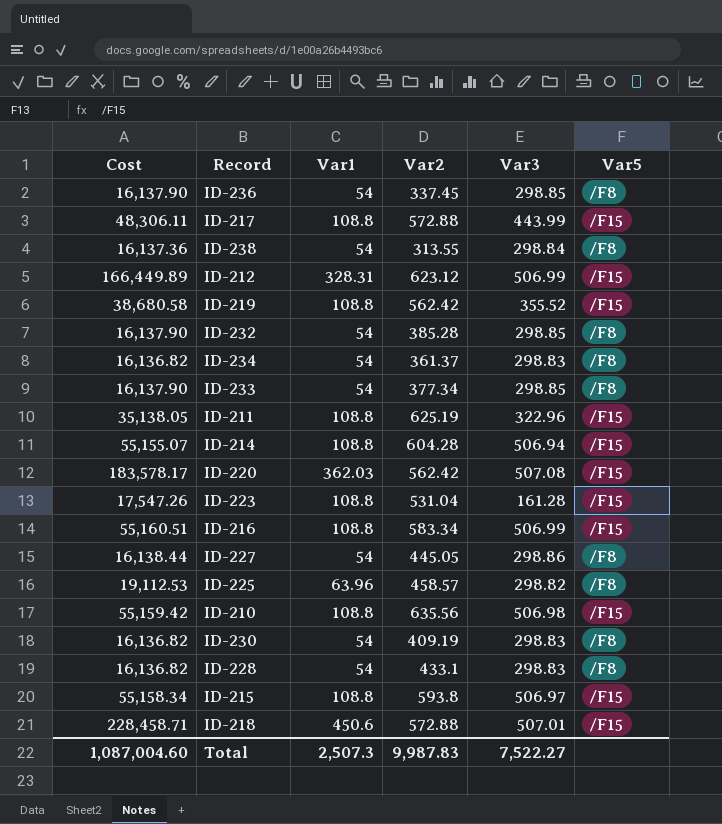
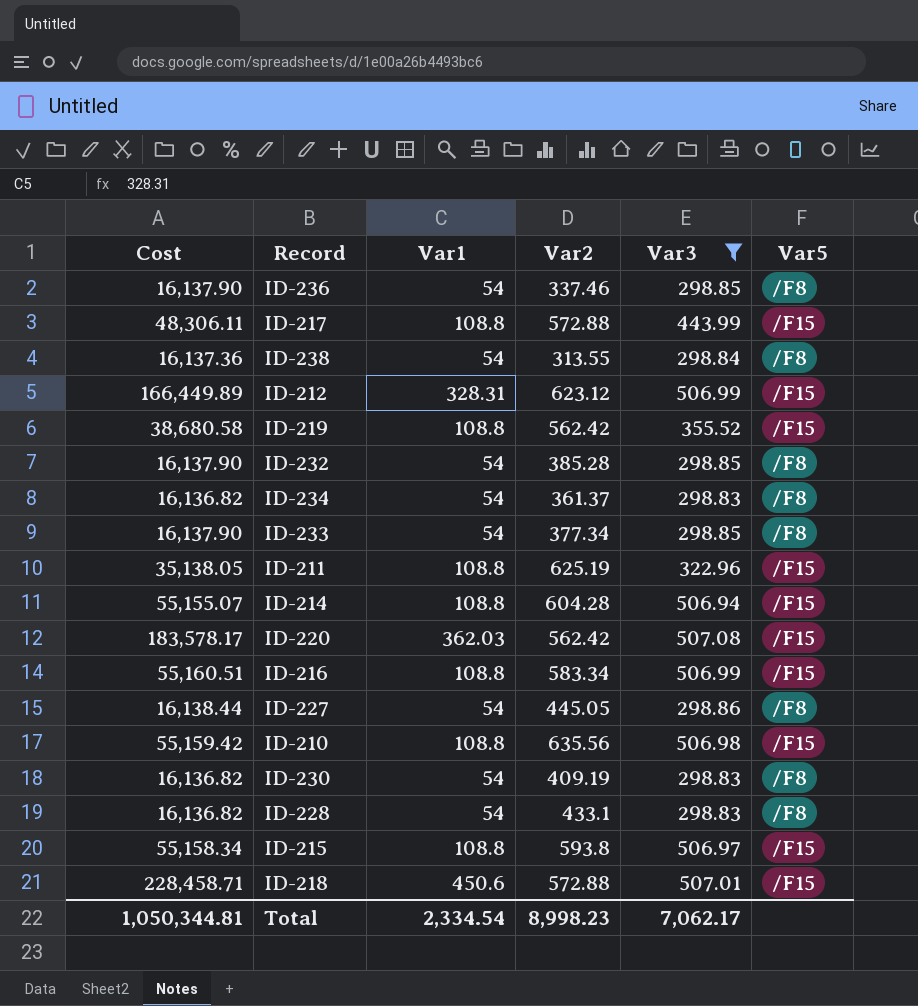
filter: none -> Var3 >= 298.83
ID-236 | Var2: 337.45 -> 337.46
Total | Cost: 1,087,004.60 -> 1,050,344.81
Total | Var1: 2,507.3 -> 2,334.54
Total | Var2: 9,987.83 -> 8,998.23
Total | Var3: 7,522.27 -> 7,062.17

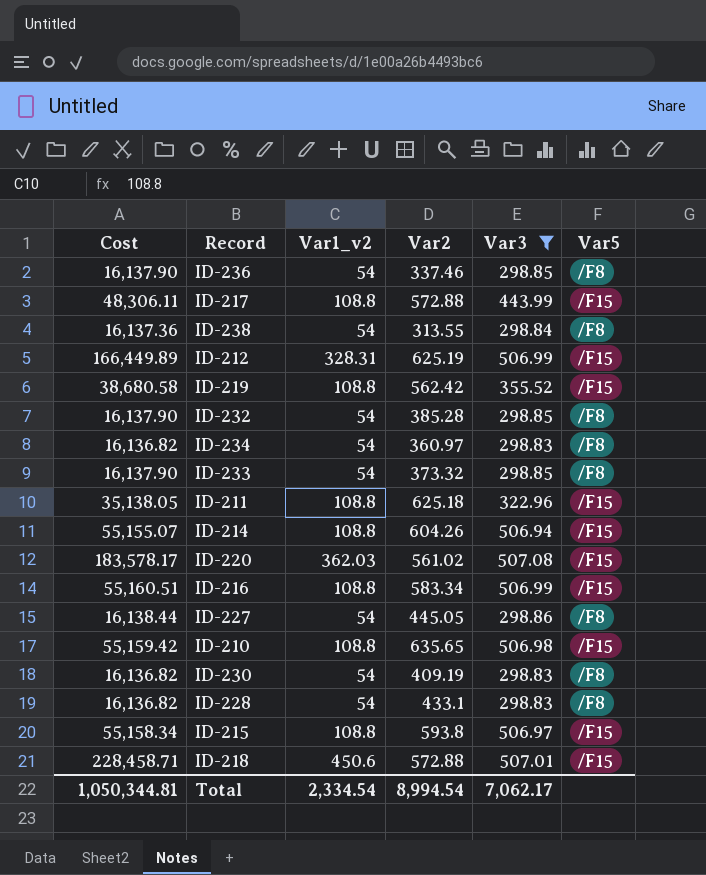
column name: Var1 -> Var1_v2
ID-212 | Var2: 623.12 -> 625.19
ID-234 | Var2: 361.37 -> 360.97
ID-233 | Var2: 377.34 -> 373.32
ID-211 | Var2: 625.19 -> 625.18
ID-214 | Var2: 604.28 -> 604.26
ID-220 | Var2: 562.42 -> 561.02
ID-210 | Var2: 635.56 -> 635.65
Total | Var2: 8,998.23 -> 8,994.54

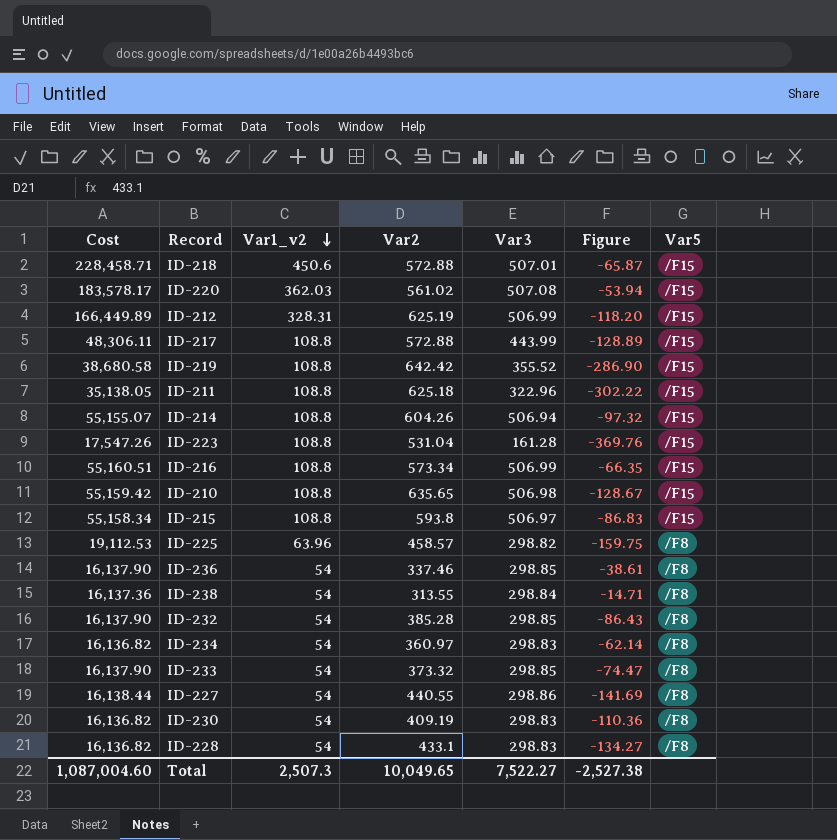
filter: Var3 >= 298.83 -> none
row order: none -> Var1_v2 descending
column Figure | formula: none -> [Var3] - [Var2]
ID-219 | Var2: 562.42 -> 642.42
ID-216 | Var2: 583.34 -> 573.34
ID-227 | Var2: 445.05 -> 440.55
Total | Cost: 1,050,344.81 -> 1,087,004.60
Total | Var1_v2: 2,334.54 -> 2,507.3
Total | Var2: 8,994.54 -> 10,049.65
Total | Var3: 7,062.17 -> 7,522.27

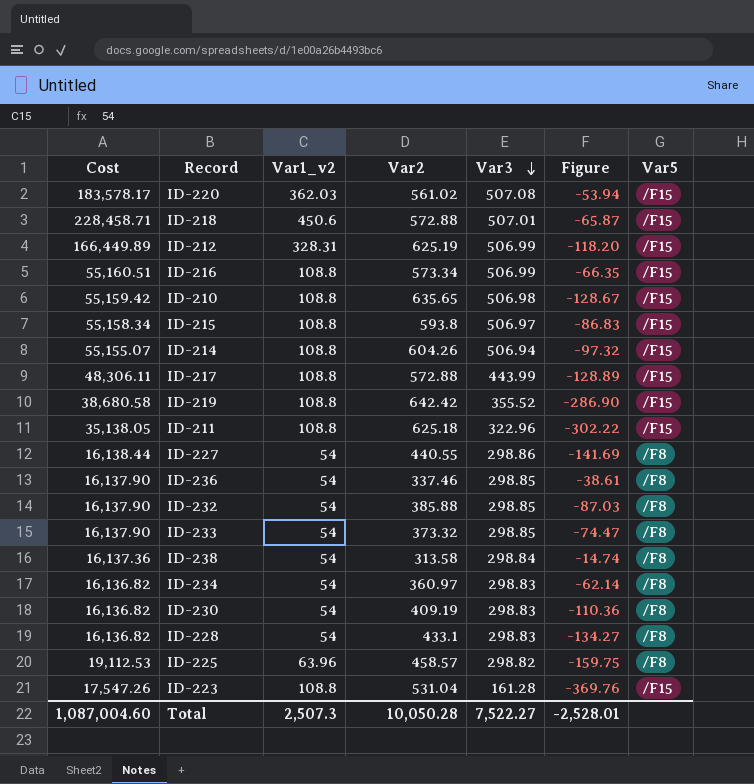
row order: Var1_v2 descending -> Var3 descending
ID-232 | Var2: 385.28 -> 385.88
ID-232 | Figure: -86.43 -> -87.03
ID-238 | Var2: 313.55 -> 313.58
ID-238 | Figure: -14.71 -> -14.74
Total | Var2: 10,049.65 -> 10,050.28
Total | Figure: -2,527.38 -> -2,528.01

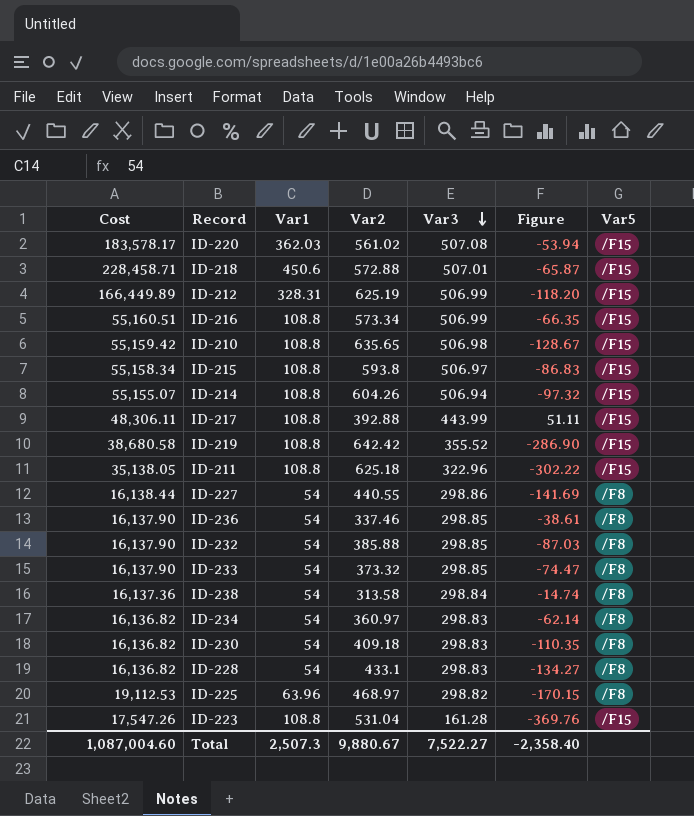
column name: Var1_v2 -> Var1
ID-217 | Var2: 572.88 -> 392.88
ID-217 | Figure: -128.89 -> 51.11
ID-230 | Var2: 409.19 -> 409.18
ID-230 | Figure: -110.36 -> -110.35
ID-225 | Var2: 458.57 -> 468.97
ID-225 | Figure: -159.75 -> -170.15
Total | Var2: 10,050.28 -> 9,880.67
Total | Figure: -2,528.01 -> -2,358.40

